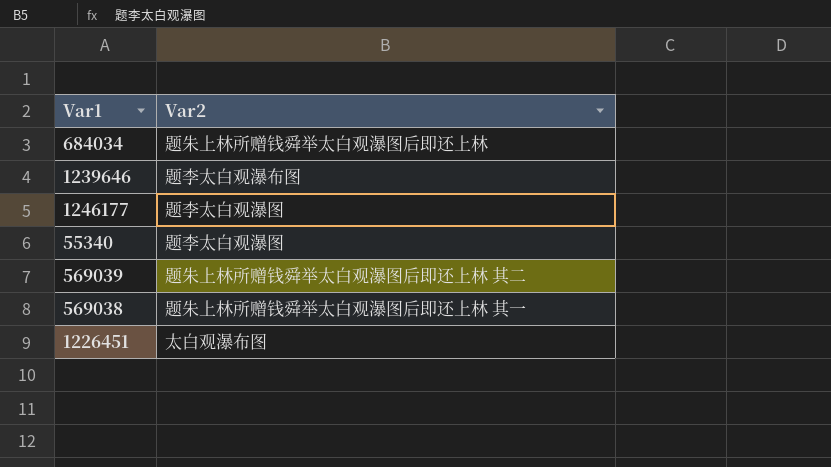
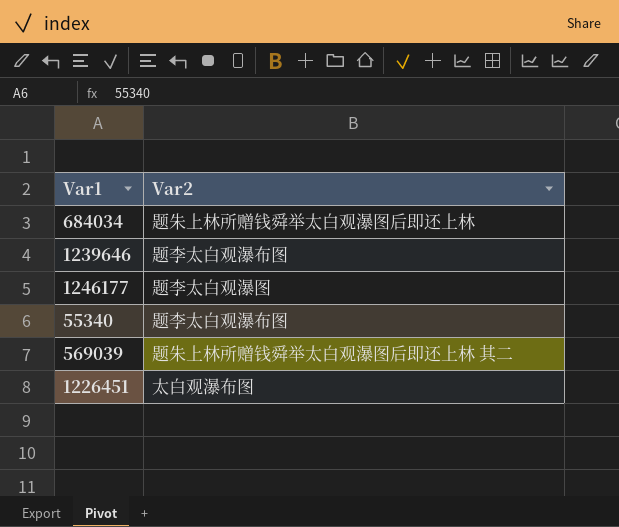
row 569038: 题朱上林所赠钱舜举太白观瀑图后即还上林 其一 -> none
55340 | Var2: 题李太白观瀑图 -> 题李太白观瀑布图

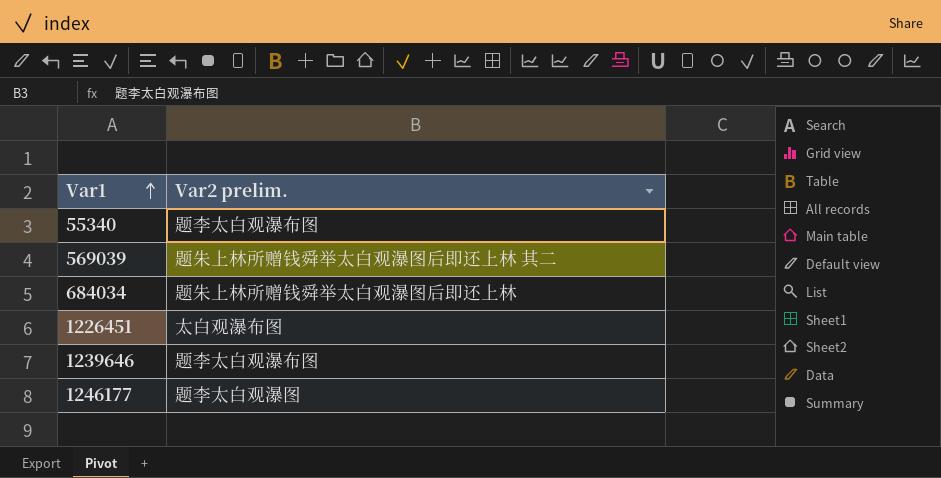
row order: none -> Var1 ascending
column name: Var2 -> Var2 prelim.

